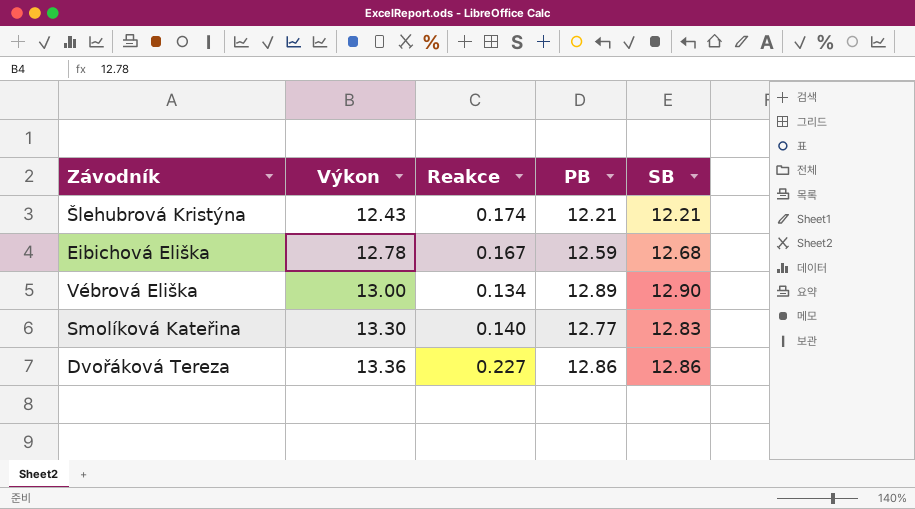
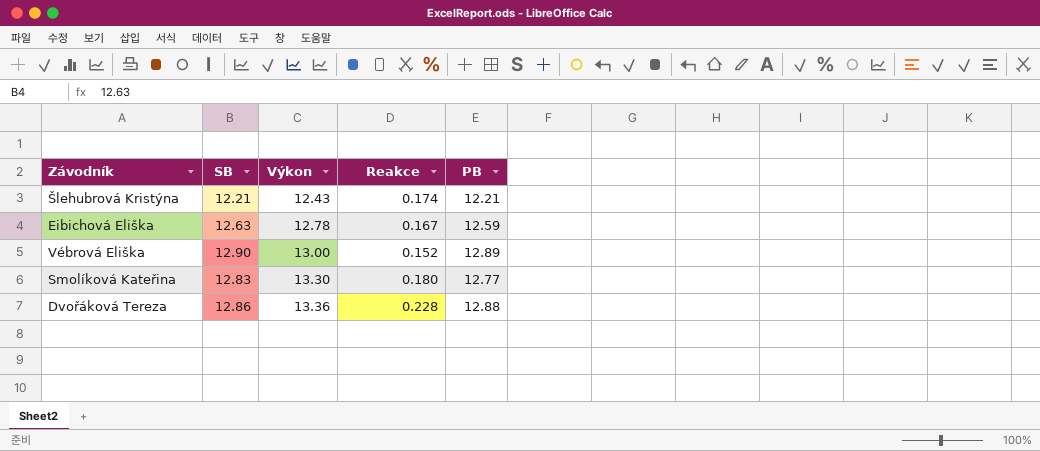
column SB | position: 5 -> 2
Eibichová Eliška | SB: 12.68 -> 12.63
Vébrová Eliška | Reakce: 0.134 -> 0.152
Smolíková Kateřina | Reakce: 0.140 -> 0.180
Dvořáková Tereza | Reakce: 0.227 -> 0.228
Dvořáková Tereza | PB: 12.86 -> 12.88

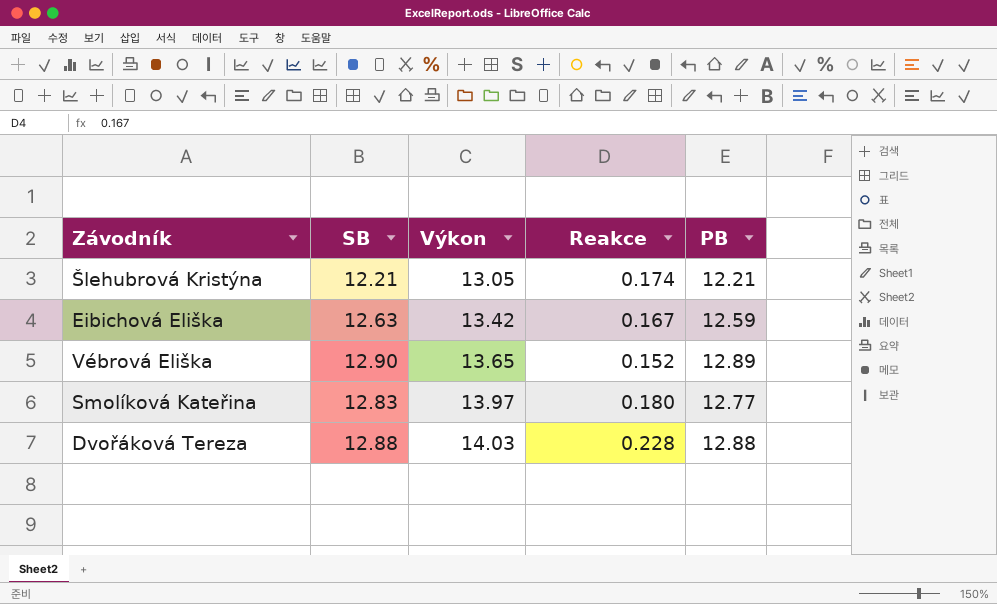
Šlehubrová Kristýna | Výkon: 12.43 -> 13.05
Eibichová Eliška | Výkon: 12.78 -> 13.42
Vébrová Eliška | Výkon: 13.00 -> 13.65
Smolíková Kateřina | Výkon: 13.30 -> 13.97
Dvořáková Tereza | SB: 12.86 -> 12.88
Dvořáková Tereza | Výkon: 13.36 -> 14.03

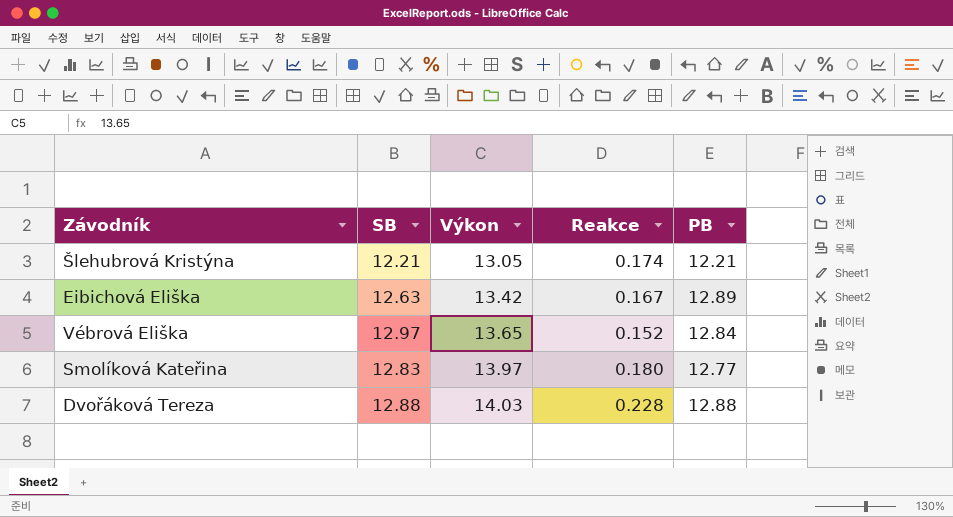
Eibichová Eliška | PB: 12.59 -> 12.89
Vébrová Eliška | SB: 12.90 -> 12.97
Vébrová Eliška | PB: 12.89 -> 12.84

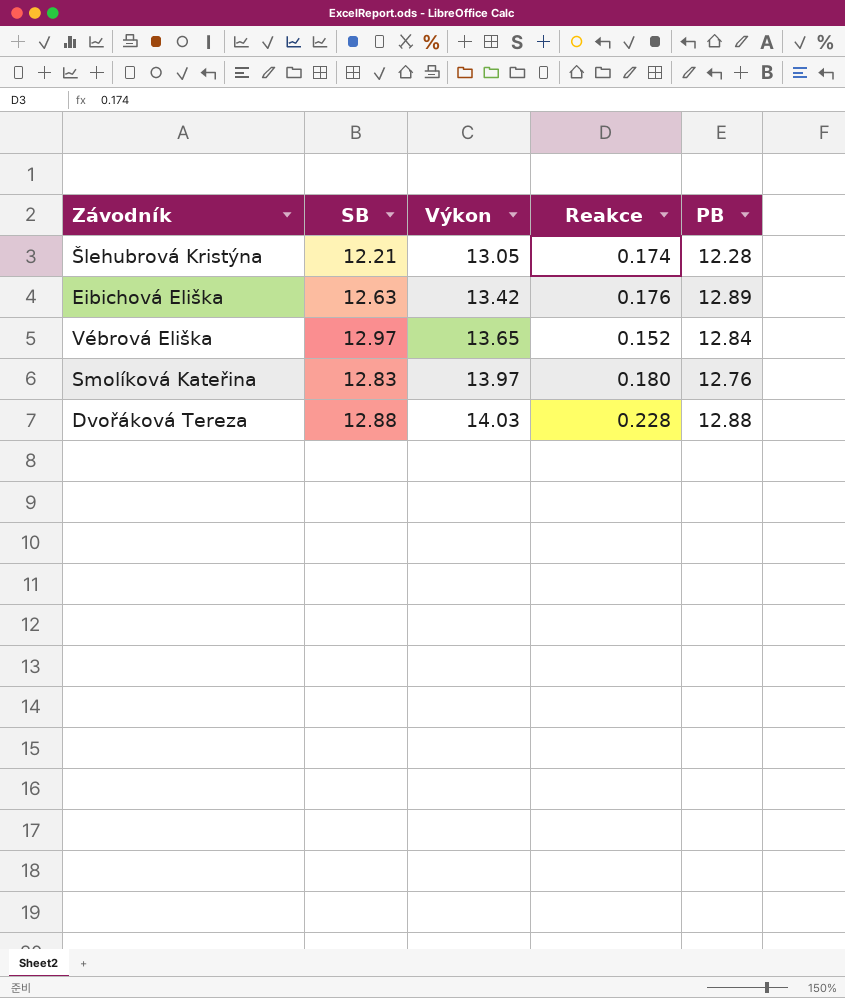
Šlehubrová Kristýna | PB: 12.21 -> 12.28
Eibichová Eliška | Reakce: 0.167 -> 0.176
Smolíková Kateřina | PB: 12.77 -> 12.76

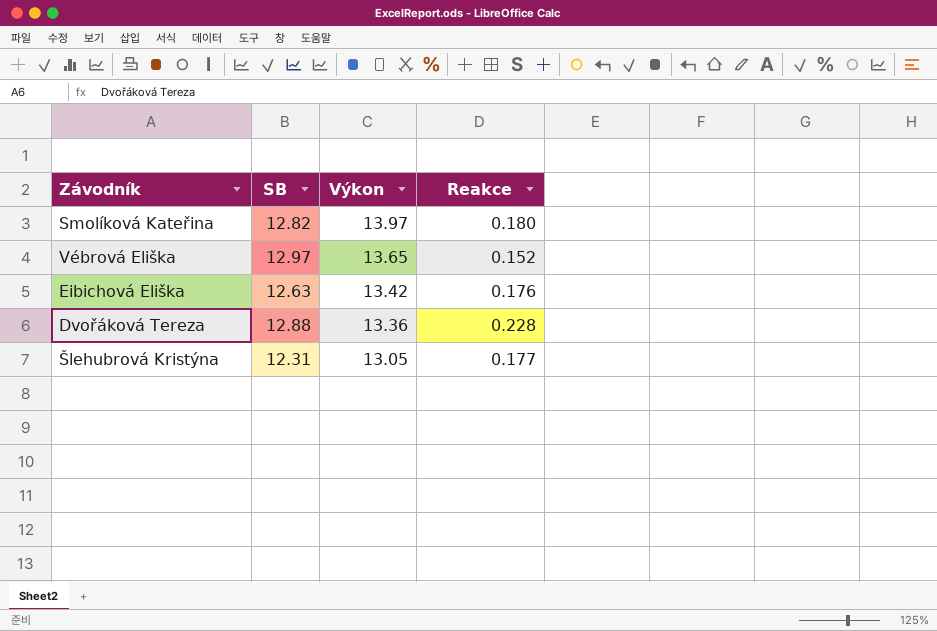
row order: Výkon ascending -> Výkon descending
column PB | position: 5 -> none
Smolíková Kateřina | SB: 12.83 -> 12.82
Dvořáková Tereza | Výkon: 14.03 -> 13.36
Šlehubrová Kristýna | SB: 12.21 -> 12.31
Šlehubrová Kristýna | Reakce: 0.174 -> 0.177

